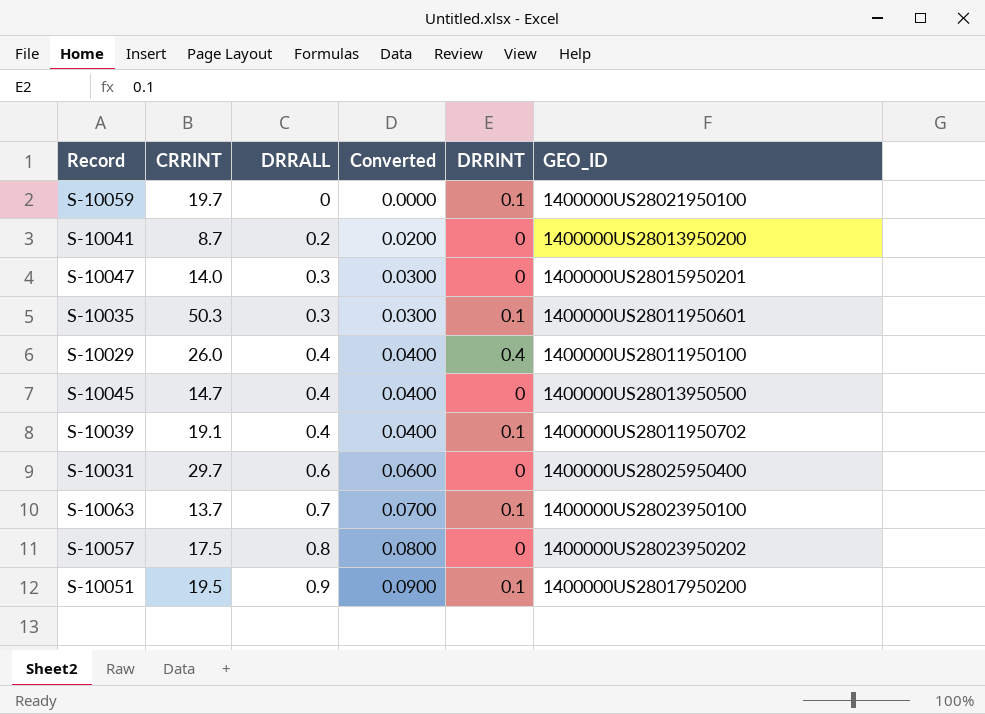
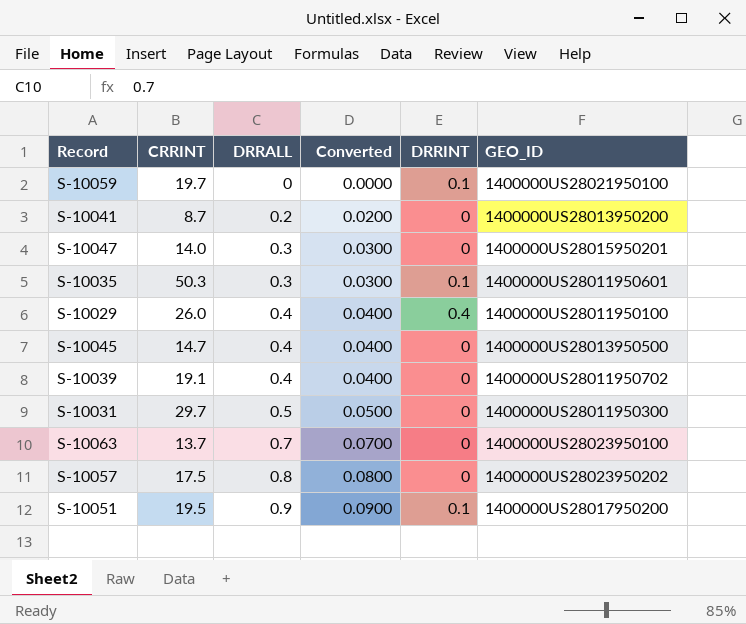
S-10039 | DRRINT: 0.1 -> 0
S-10031 | DRRALL: 0.6 -> 0.5
S-10031 | Converted: 0.0600 -> 0.0500
S-10031 | GEO_ID: 1400000US28025950400 -> 1400000US28011950300
S-10063 | DRRINT: 0.1 -> 0

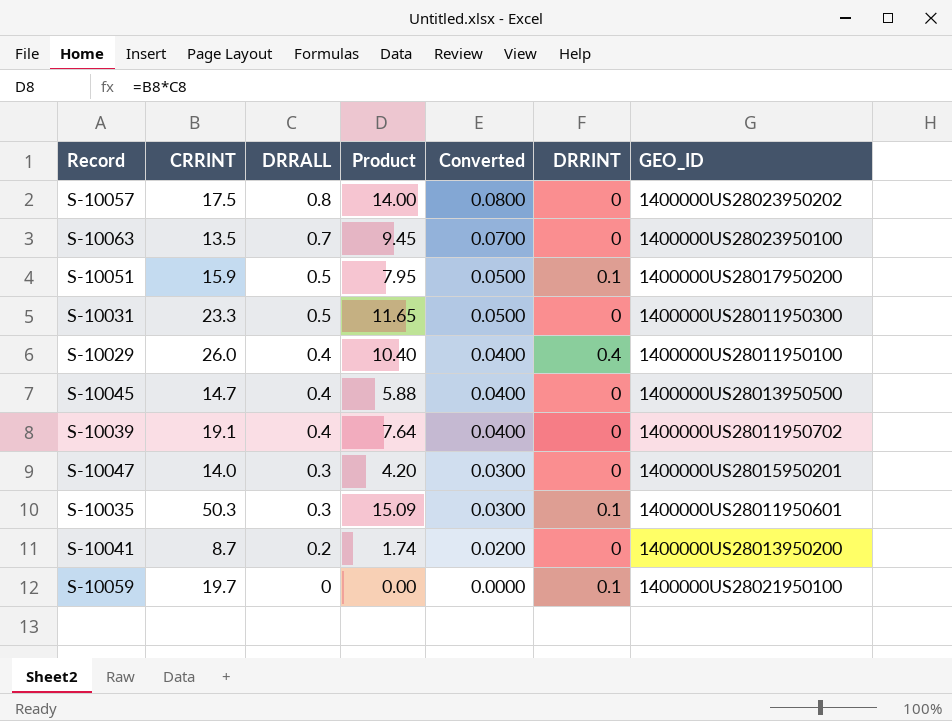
row order: DRRALL ascending -> DRRALL descending
column Product | formula: none -> [CRRINT] * [DRRALL]
S-10063 | CRRINT: 13.7 -> 13.5
S-10051 | CRRINT: 19.5 -> 15.9
S-10051 | DRRALL: 0.9 -> 0.5
S-10051 | Converted: 0.0900 -> 0.0500
S-10031 | CRRINT: 29.7 -> 23.3

